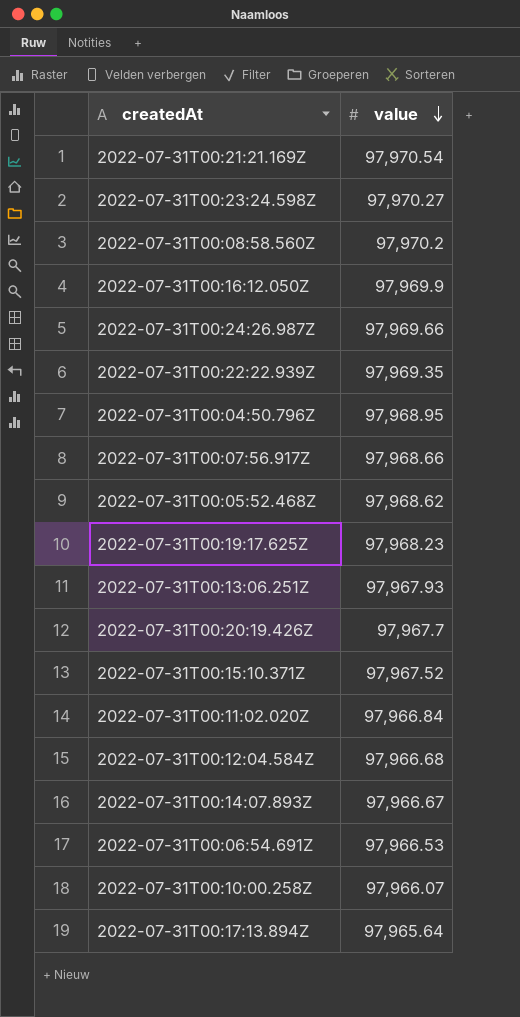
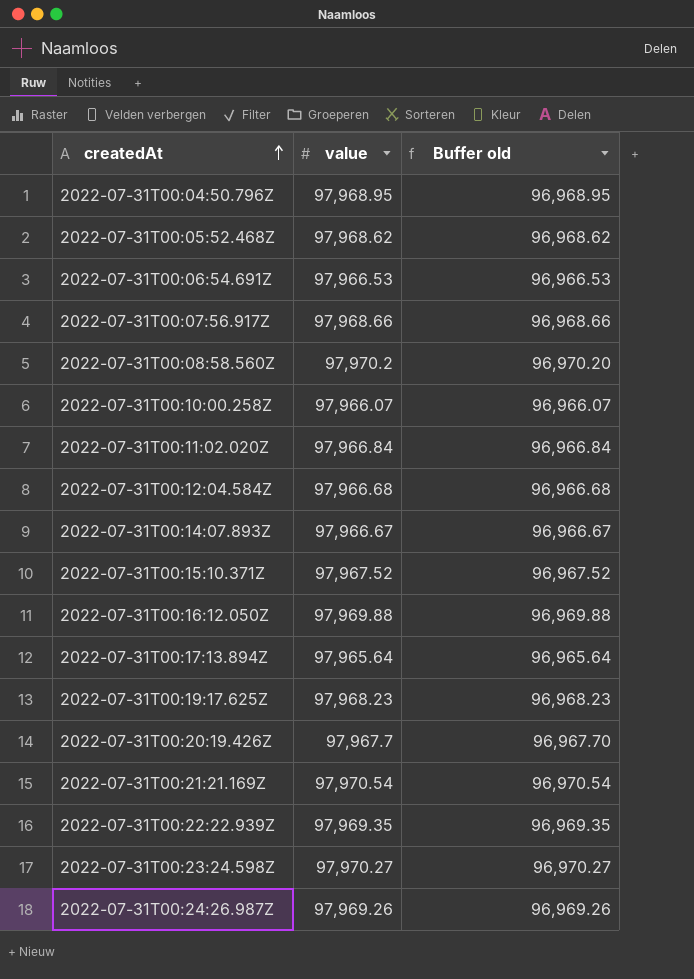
row order: value descending -> createdAt ascending
column Buffer old | formula: none -> [value] - 1000
row 2022-07-31T00:13:06.251Z: 97,967.93 -> none
2022-07-31T00:16:12.050Z | value: 97,969.9 -> 97,969.88
2022-07-31T00:24:26.987Z | value: 97,969.66 -> 97,969.26

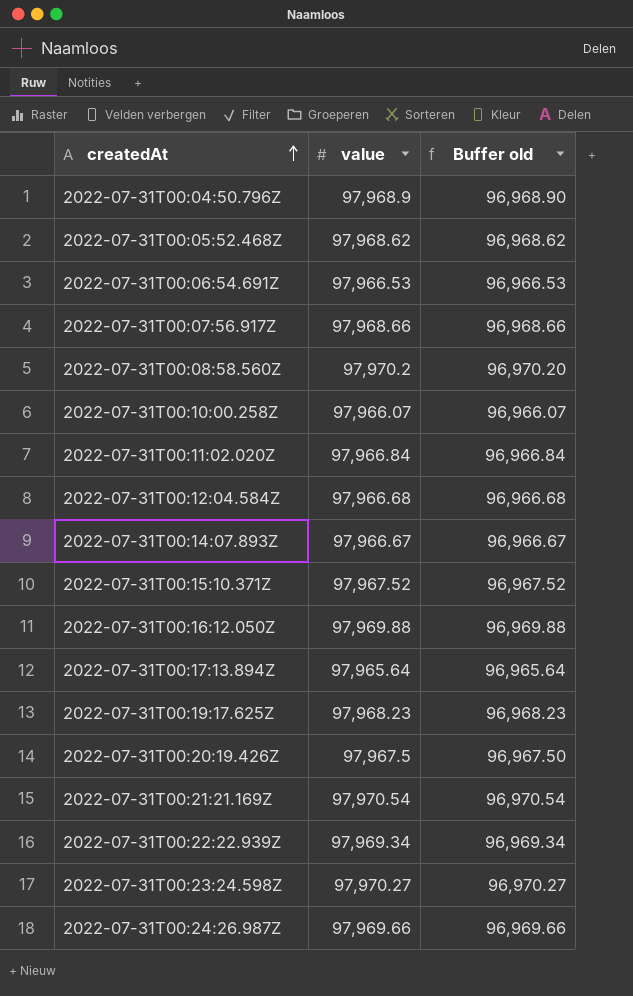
2022-07-31T00:04:50.796Z | value: 97,968.95 -> 97,968.9
2022-07-31T00:04:50.796Z | Buffer old: 96,968.95 -> 96,968.90
2022-07-31T00:20:19.426Z | value: 97,967.7 -> 97,967.5
2022-07-31T00:20:19.426Z | Buffer old: 96,967.70 -> 96,967.50
2022-07-31T00:22:22.939Z | value: 97,969.35 -> 97,969.34
2022-07-31T00:22:22.939Z | Buffer old: 96,969.35 -> 96,969.34
2022-07-31T00:24:26.987Z | value: 97,969.26 -> 97,969.66
2022-07-31T00:24:26.987Z | Buffer old: 96,969.26 -> 96,969.66

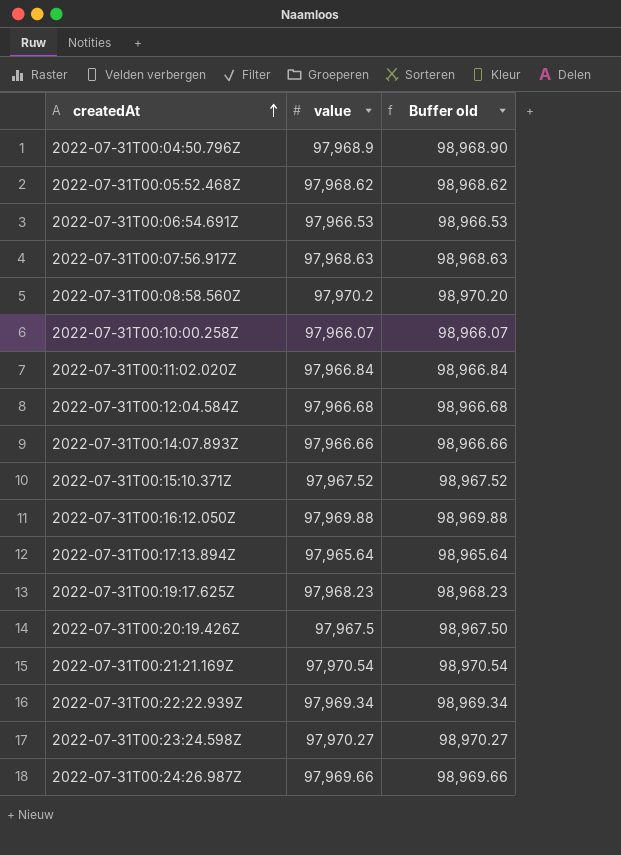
column Buffer old | formula: [value] - 1000 -> [value] + 1000
2022-07-31T00:07:56.917Z | value: 97,968.66 -> 97,968.63
2022-07-31T00:14:07.893Z | value: 97,966.67 -> 97,966.66

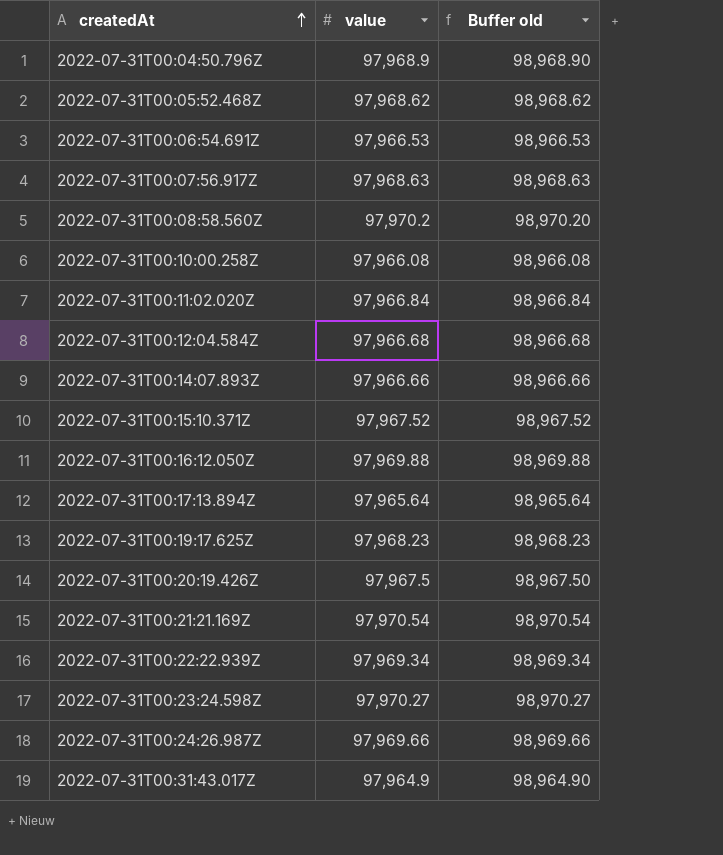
2022-07-31T00:10:00.258Z | value: 97,966.07 -> 97,966.08
2022-07-31T00:10:00.258Z | Buffer old: 98,966.07 -> 98,966.08
row 2022-07-31T00:31:43.017Z: none -> 97,964.9 | 98,964.90

